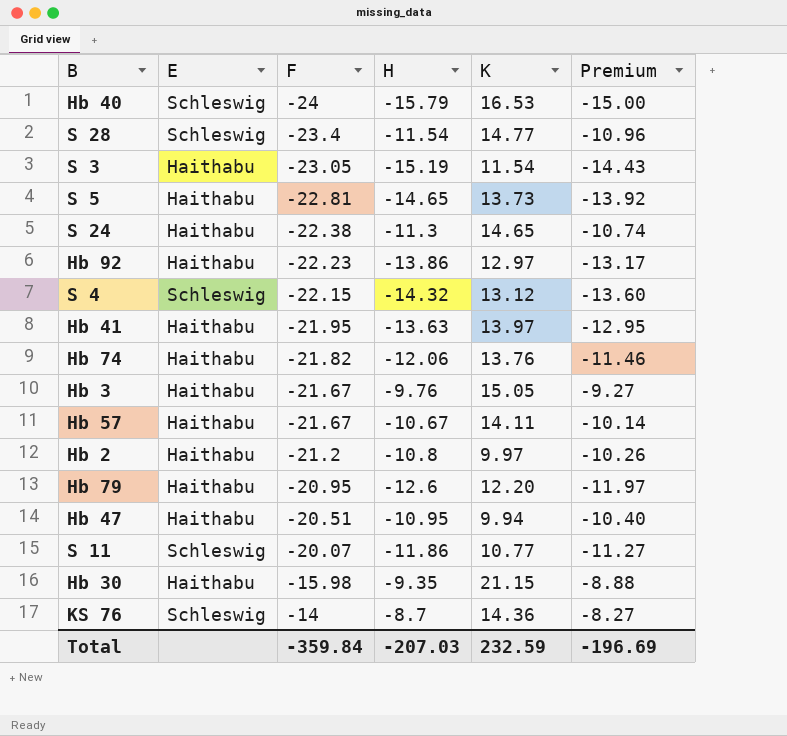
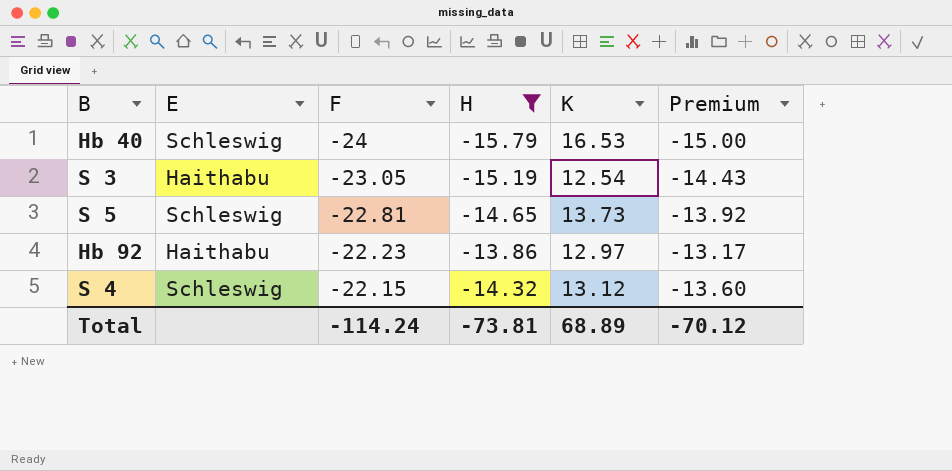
filter: none -> H <= -13.86
S 3 | K: 11.54 -> 12.54
S 5 | E: Haithabu -> Schleswig
Total | F: -359.84 -> -114.24
Total | H: -207.03 -> -73.81
Total | K: 232.59 -> 68.89
Total | Premium: -196.69 -> -70.12

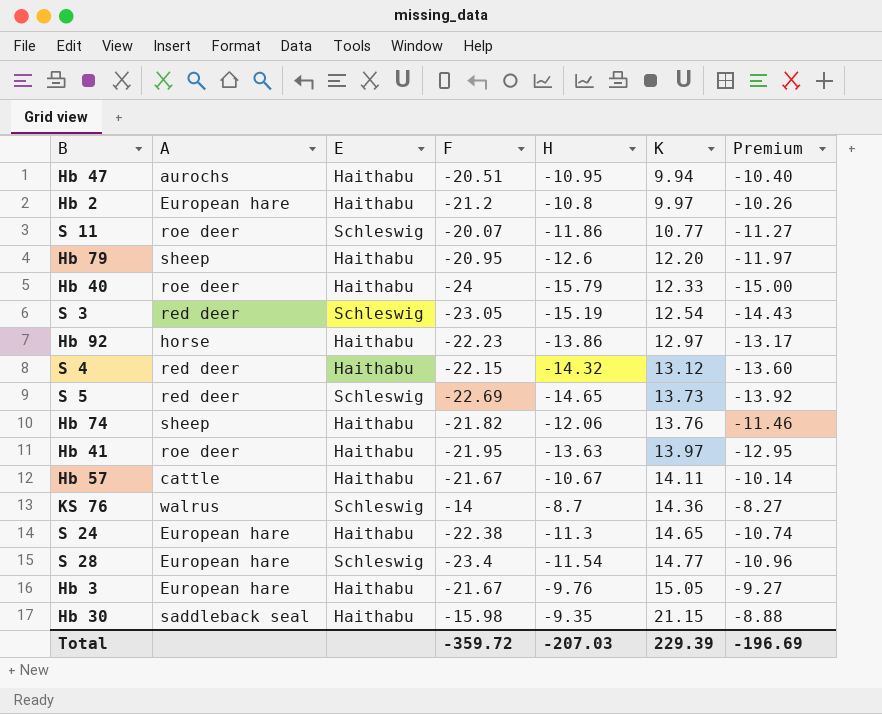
filter: H <= -13.86 -> none
row order: F ascending -> K ascending
column A | position: none -> 2
Hb 40 | E: Schleswig -> Haithabu
Hb 40 | K: 16.53 -> 12.33
S 3 | E: Haithabu -> Schleswig
S 4 | E: Schleswig -> Haithabu
S 5 | F: -22.81 -> -22.69
Total | F: -114.24 -> -359.72
Total | H: -73.81 -> -207.03
Total | K: 68.89 -> 229.39
Total | Premium: -70.12 -> -196.69

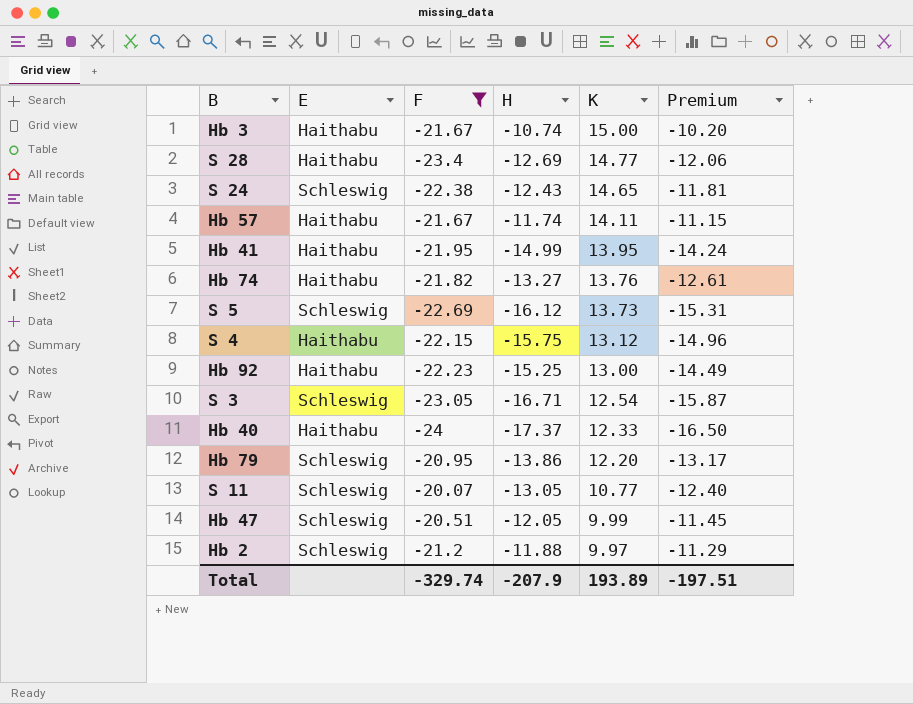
filter: none -> F <= -20.07
row order: K ascending -> K descending
column A | position: 2 -> none
Hb 3 | H: -9.76 -> -10.74
Hb 3 | K: 15.05 -> 15.00
Hb 3 | Premium: -9.27 -> -10.20
S 28 | E: Schleswig -> Haithabu
S 28 | H: -11.54 -> -12.69
S 28 | Premium: -10.96 -> -12.06
S 24 | E: Haithabu -> Schleswig
S 24 | H: -11.3 -> -12.43
S 24 | Premium: -10.74 -> -11.81
Hb 57 | H: -10.67 -> -11.74
Hb 57 | Premium: -10.14 -> -11.15
Hb 41 | H: -13.63 -> -14.99
Hb 41 | K: 13.97 -> 13.95
Hb 41 | Premium: -12.95 -> -14.24
Hb 74 | H: -12.06 -> -13.27
Hb 74 | Premium: -11.46 -> -12.61
S 5 | H: -14.65 -> -16.12
S 5 | Premium: -13.92 -> -15.31
S 4 | H: -14.32 -> -15.75
S 4 | Premium: -13.60 -> -14.96
Hb 92 | H: -13.86 -> -15.25
Hb 92 | K: 12.97 -> 13.00
Hb 92 | Premium: -13.17 -> -14.49
S 3 | H: -15.19 -> -16.71
S 3 | Premium: -14.43 -> -15.87
Hb 40 | H: -15.79 -> -17.37
Hb 40 | Premium: -15.00 -> -16.50
Hb 79 | E: Haithabu -> Schleswig
Hb 79 | H: -12.6 -> -13.86
Hb 79 | Premium: -11.97 -> -13.17
S 11 | H: -11.86 -> -13.05
S 11 | Premium: -11.27 -> -12.40
Hb 47 | E: Haithabu -> Schleswig
Hb 47 | H: -10.95 -> -12.05
Hb 47 | K: 9.94 -> 9.99
Hb 47 | Premium: -10.40 -> -11.45
Hb 2 | E: Haithabu -> Schleswig
Hb 2 | H: -10.8 -> -11.88
Hb 2 | Premium: -10.26 -> -11.29
Total | F: -359.72 -> -329.74
Total | H: -207.03 -> -207.9
Total | K: 229.39 -> 193.89
Total | Premium: -196.69 -> -197.51

